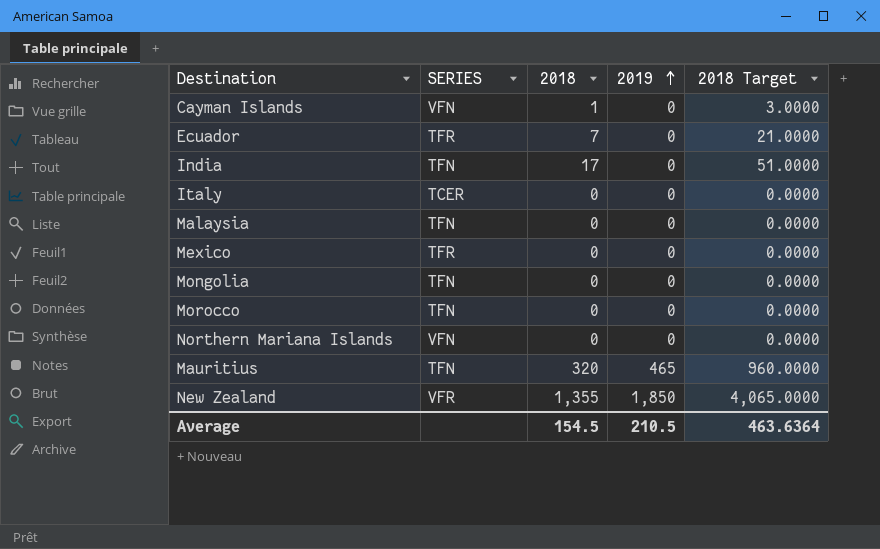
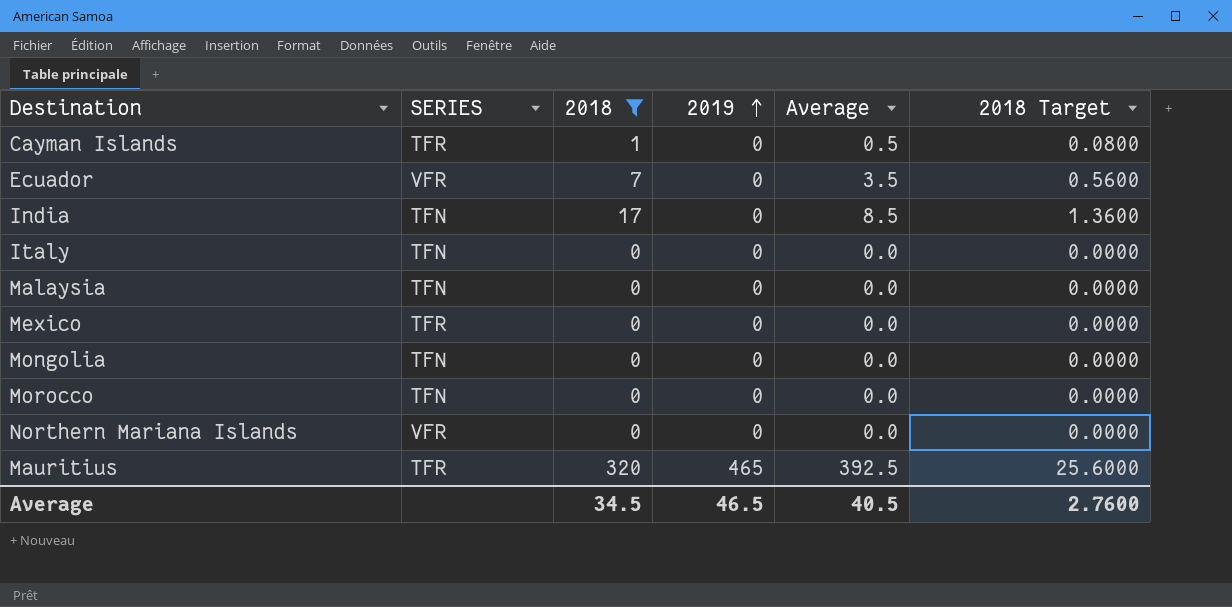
filter: none -> 2018 != 1,355
column Average | position: none -> 5
column 2018 Target | formula: [2018] * 3 -> [2018] * 0.08
Cayman Islands | SERIES: VFN -> TFR
Ecuador | SERIES: TFR -> VFR
Italy | SERIES: TCER -> TFN
Northern Mariana Islands | SERIES: VFN -> VFR
Mauritius | SERIES: TFN -> TFR
Average | 2018: 154.5 -> 34.5
Average | 2019: 210.5 -> 46.5
Average | 2018 Target: 463.6364 -> 2.7600

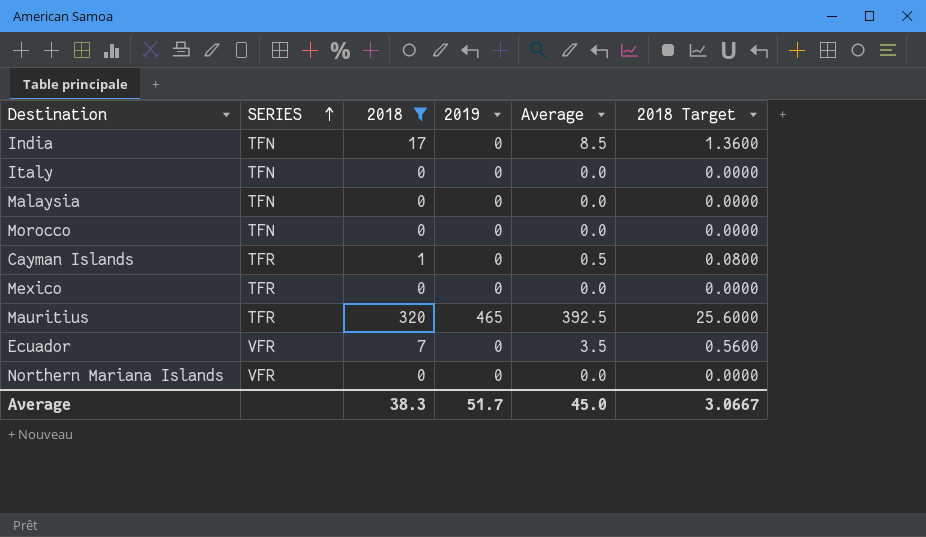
row order: 2019 ascending -> SERIES ascending
row Mongolia: TFN | 0 | 0 | 0.0 | 0.0000 -> none
Average | 2018: 34.5 -> 38.3
Average | 2019: 46.5 -> 51.7
Average | Average: 40.5 -> 45.0
Average | 2018 Target: 2.7600 -> 3.0667

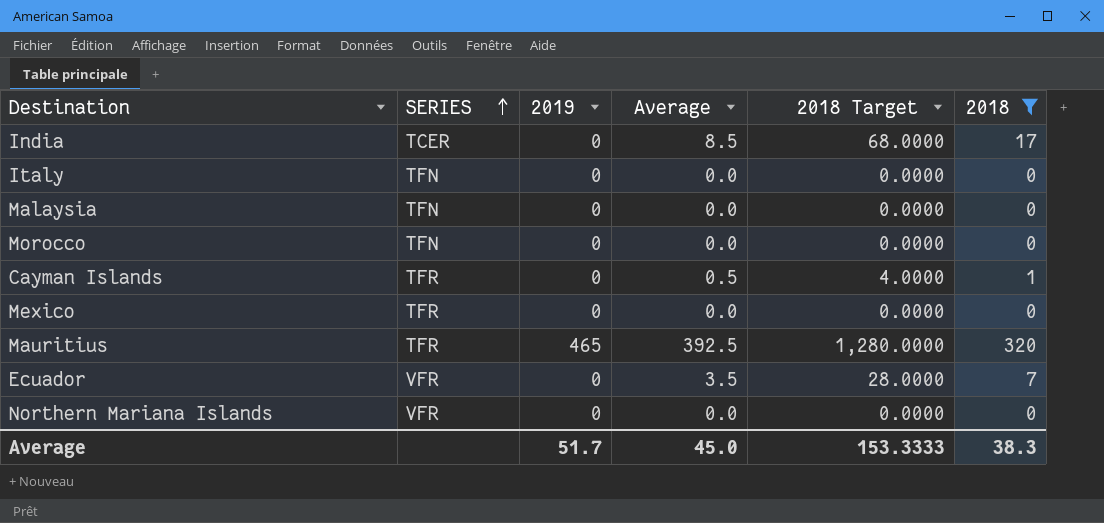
column 2018 Target | formula: [2018] * 0.08 -> [2018] * 4
column 2018 | position: 3 -> 6
India | SERIES: TFN -> TCER
Average | 2018 Target: 3.0667 -> 153.3333

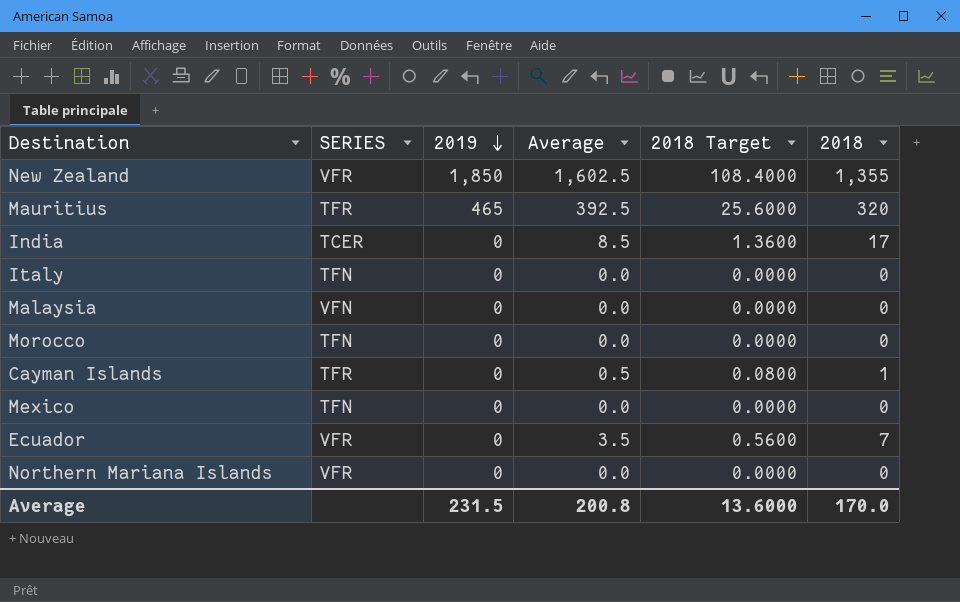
filter: 2018 != 1,355 -> none
row order: SERIES ascending -> 2019 descending
column 2018 Target | formula: [2018] * 4 -> [2018] * 0.08
Malaysia | SERIES: TFN -> VFN
Mexico | SERIES: TFR -> TFN
Average | 2019: 51.7 -> 231.5
Average | Average: 45.0 -> 200.8
Average | 2018 Target: 153.3333 -> 13.6000
Average | 2018: 38.3 -> 170.0

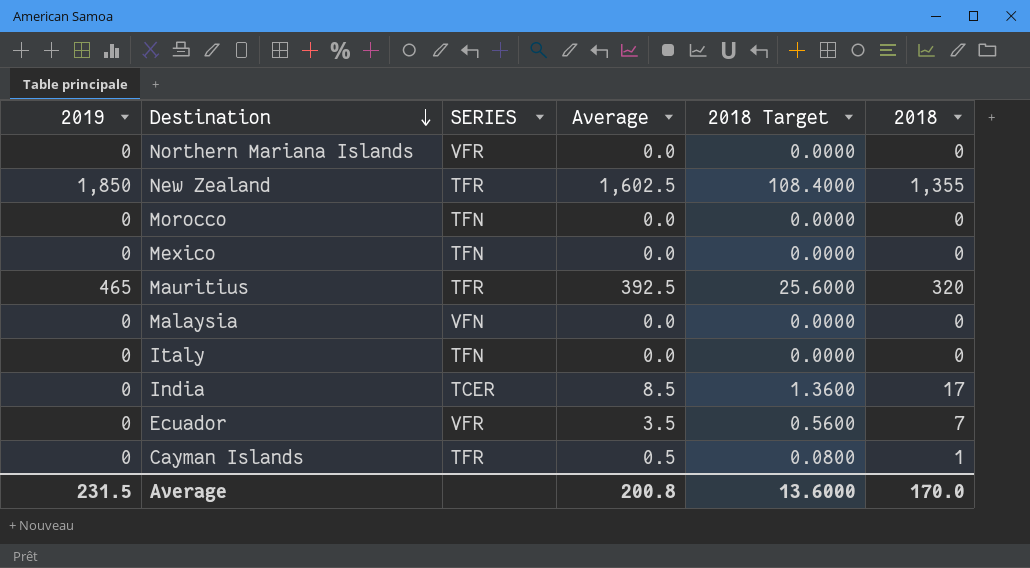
row order: 2019 descending -> Destination descending
column 2019 | position: 3 -> 1
New Zealand | SERIES: VFR -> TFR

